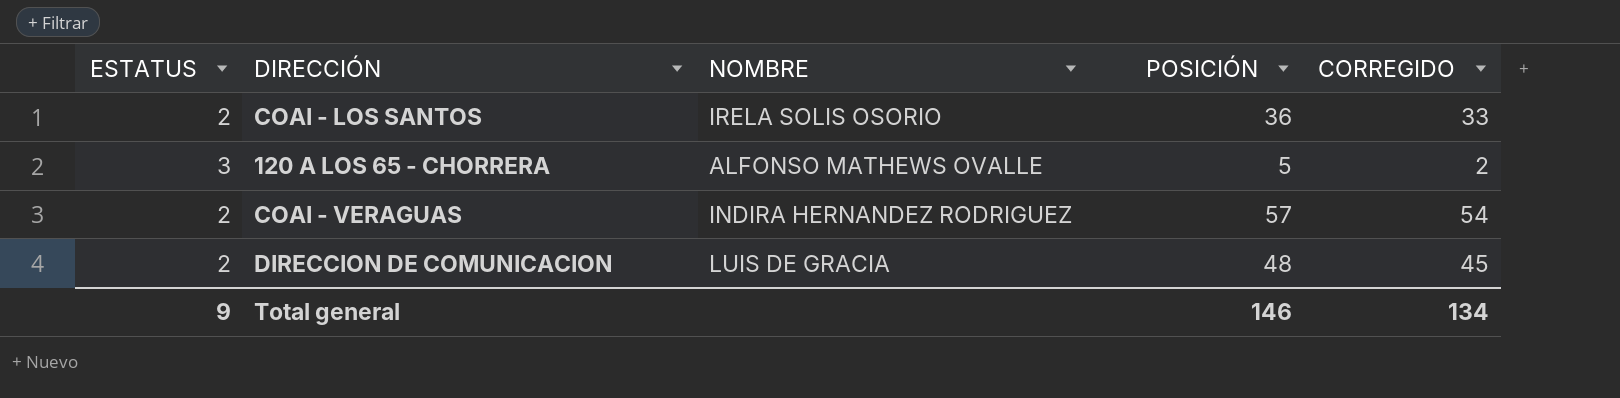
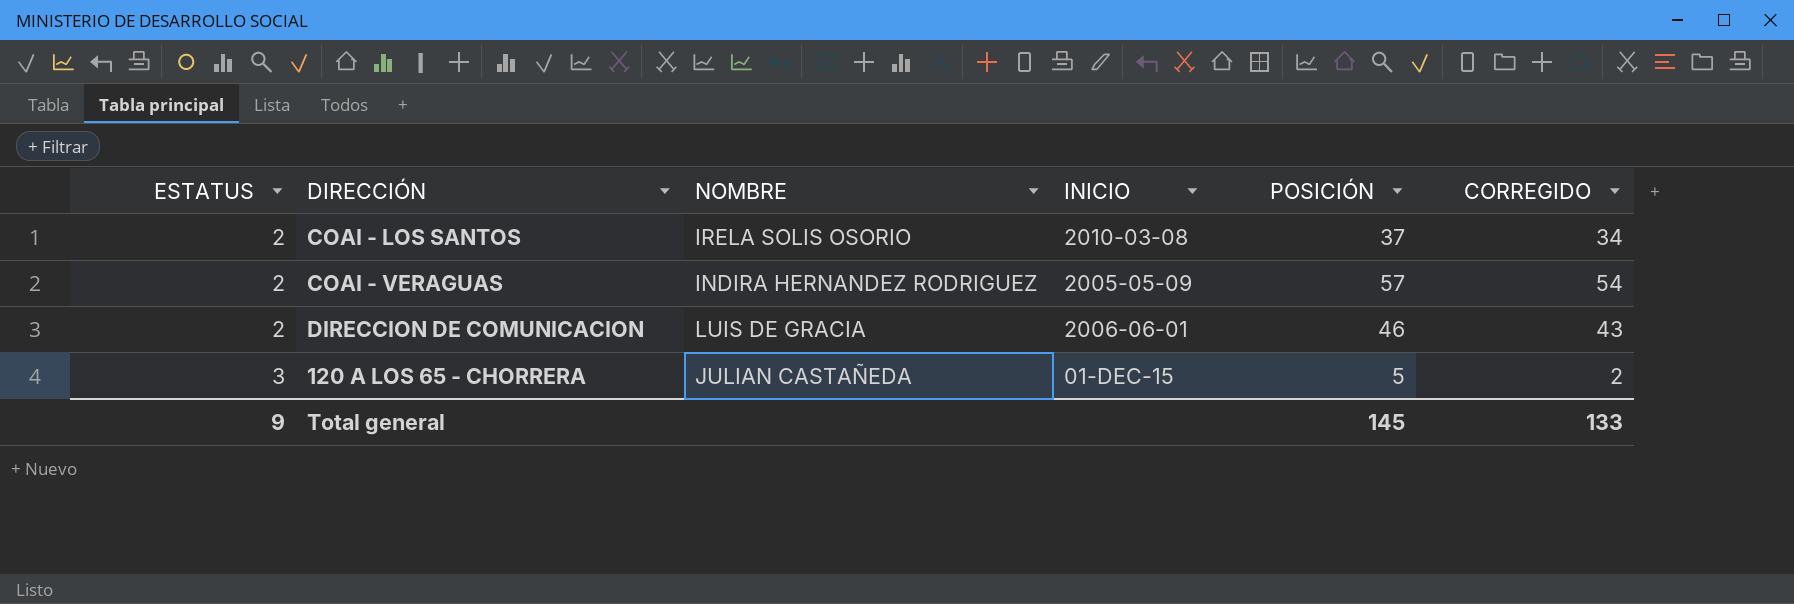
row order: none -> ESTATUS ascending
column INICIO | position: none -> 4
COAI - LOS SANTOS | POSICIÓN: 36 -> 37
COAI - LOS SANTOS | CORREGIDO: 33 -> 34
DIRECCION DE COMUNICACION | POSICIÓN: 48 -> 46
DIRECCION DE COMUNICACION | CORREGIDO: 45 -> 43
120 A LOS 65 - CHORRERA | NOMBRE: ALFONSO MATHEWS OVALLE -> JULIAN CASTAÑEDA
Total general | POSICIÓN: 146 -> 145
Total general | CORREGIDO: 134 -> 133

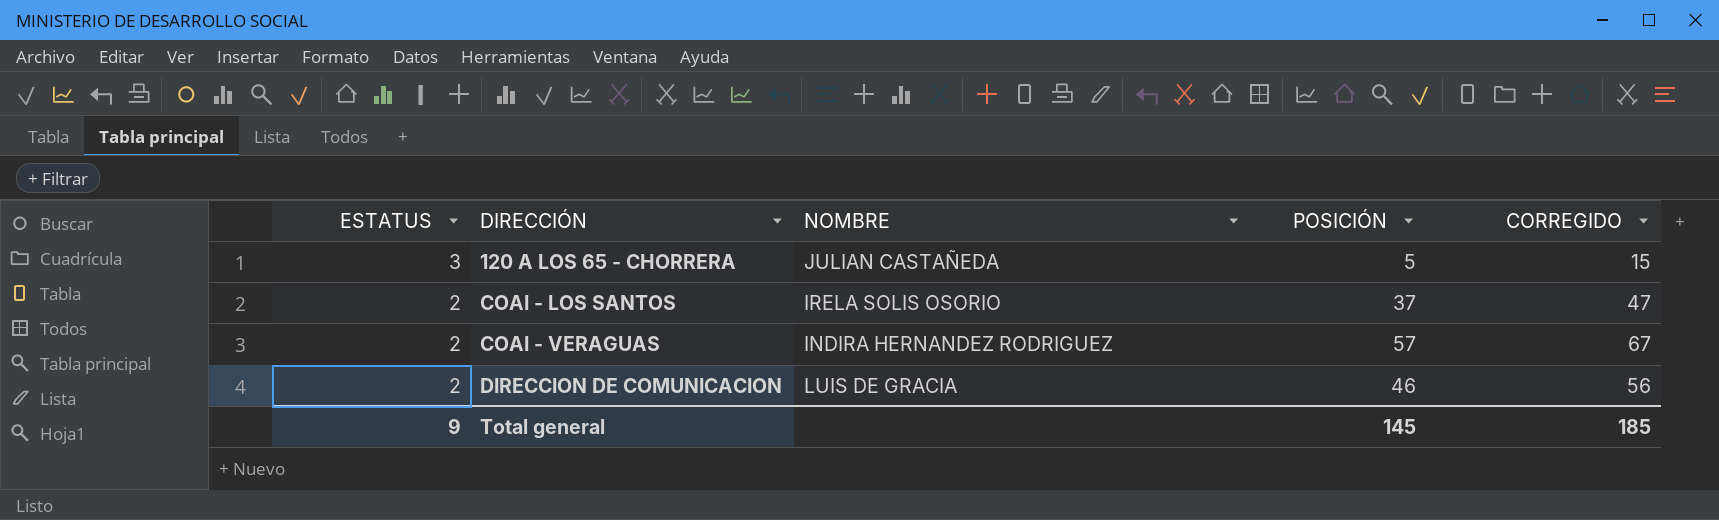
row order: ESTATUS ascending -> ESTATUS descending
column INICIO | position: 4 -> none
column CORREGIDO | formula: [POSICIÓN] - 3 -> [POSICIÓN] + 10
Total general | CORREGIDO: 133 -> 185

